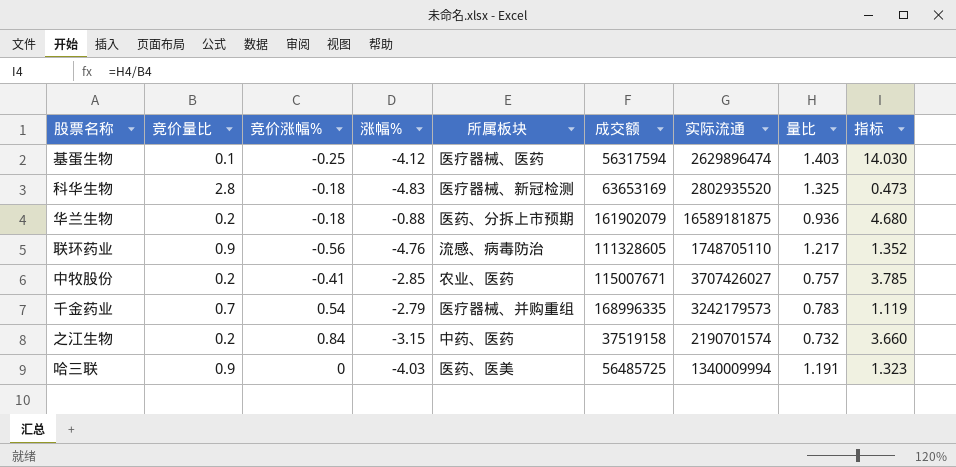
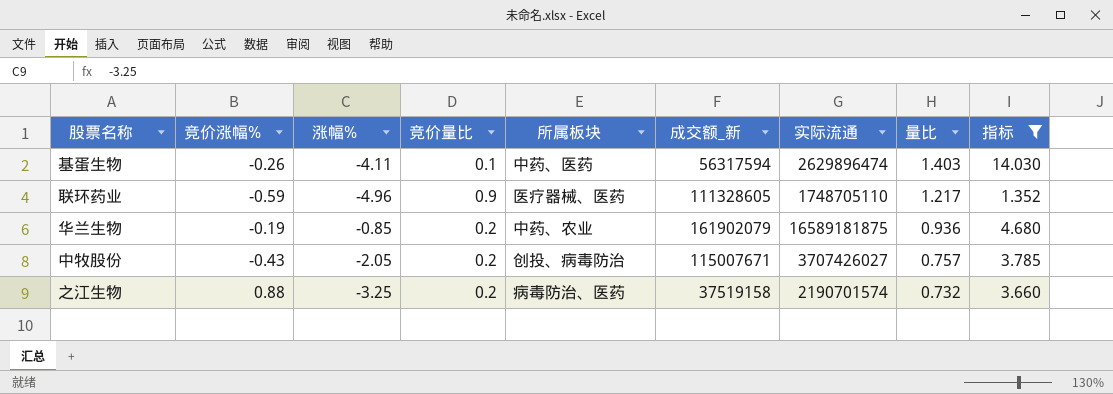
filter: none -> 指标 >= 1.352
row order: none -> 量比 descending
column 竞价量比 | position: 2 -> 4
column name: 成交额 -> 成交额_新
基蛋生物 | 竞价涨幅%: -0.25 -> -0.26
基蛋生物 | 涨幅%: -4.12 -> -4.11
基蛋生物 | 所属板块: 医疗器械、医药 -> 中药、医药
联环药业 | 竞价涨幅%: -0.56 -> -0.59
联环药业 | 涨幅%: -4.76 -> -4.96
联环药业 | 所属板块: 流感、病毒防治 -> 医疗器械、医药
华兰生物 | 竞价涨幅%: -0.18 -> -0.19
华兰生物 | 涨幅%: -0.88 -> -0.85
华兰生物 | 所属板块: 医药、分拆上市预期 -> 中药、农业
中牧股份 | 竞价涨幅%: -0.41 -> -0.43
中牧股份 | 涨幅%: -2.85 -> -2.05
中牧股份 | 所属板块: 农业、医药 -> 创投、病毒防治
之江生物 | 竞价涨幅%: 0.84 -> 0.88
之江生物 | 涨幅%: -3.15 -> -3.25
之江生物 | 所属板块: 中药、医药 -> 病毒防治、医药

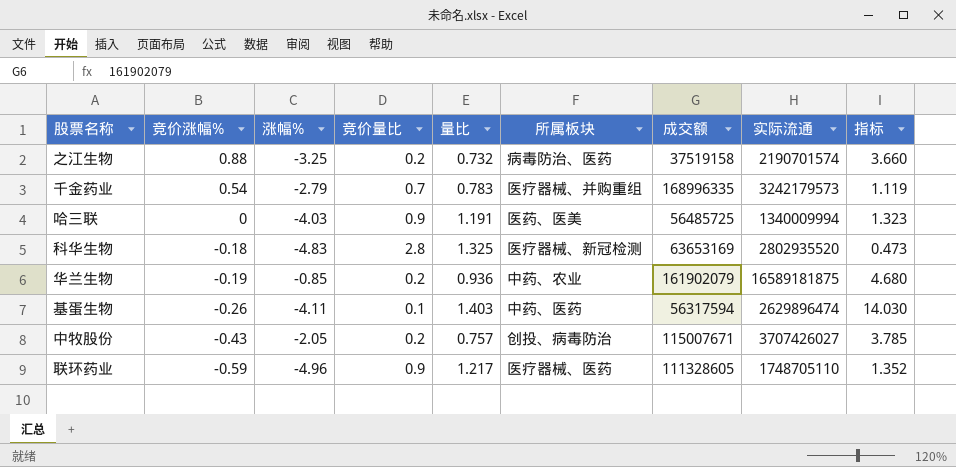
filter: 指标 >= 1.352 -> none
row order: 量比 descending -> 竞价涨幅% descending
column 量比 | position: 8 -> 5
column name: 成交额_新 -> 成交额

